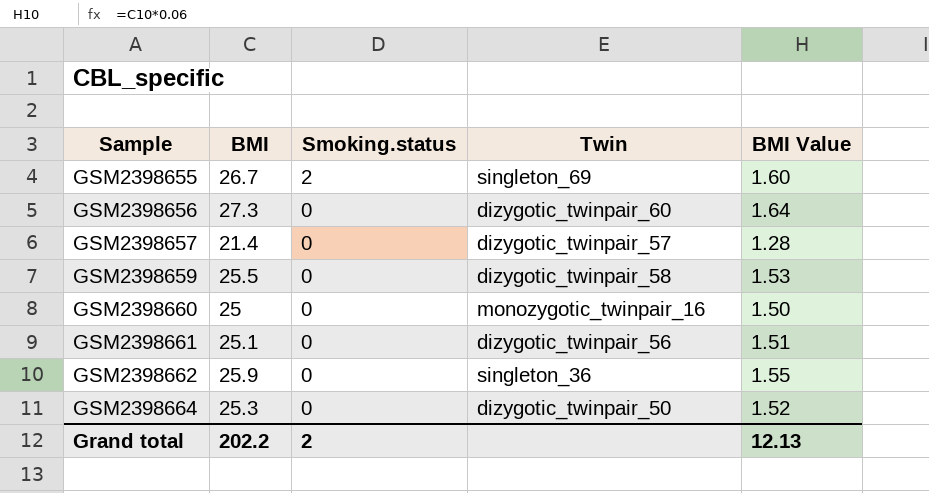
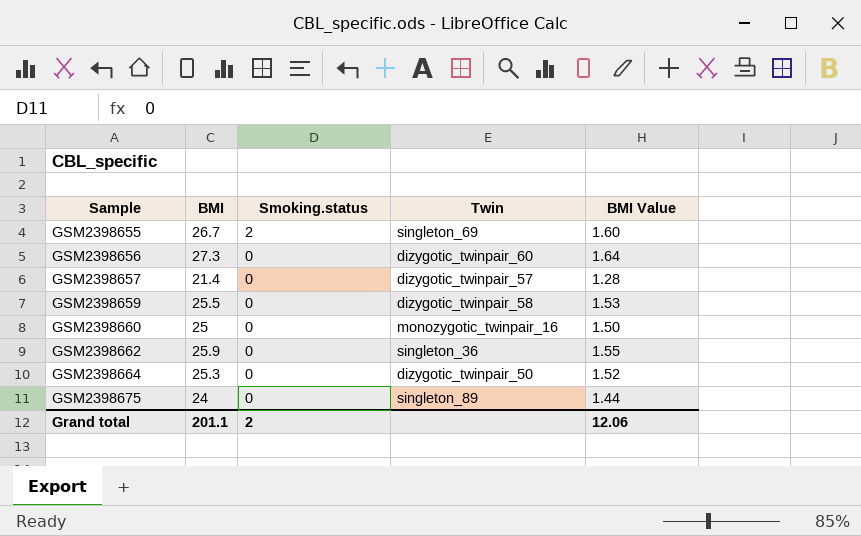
row GSM2398661: 25.1 | 0 | dizygotic_twinpair_56 | 1.51 -> none
row GSM2398675: none -> 24 | 0 | singleton_89 | 1.44
Grand total | BMI: 202.2 -> 201.1
Grand total | BMI Value: 12.13 -> 12.06

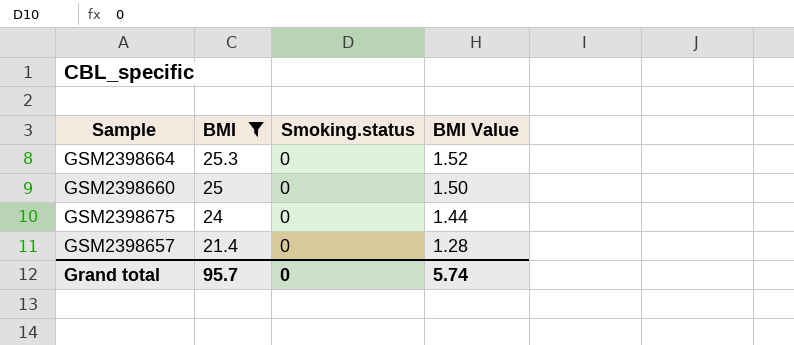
filter: none -> BMI <= 25.3
row order: Sample ascending -> BMI descending
column Twin | position: 4 -> none
Grand total | BMI: 201.1 -> 95.7
Grand total | Smoking.status: 2 -> 0
Grand total | BMI Value: 12.06 -> 5.74

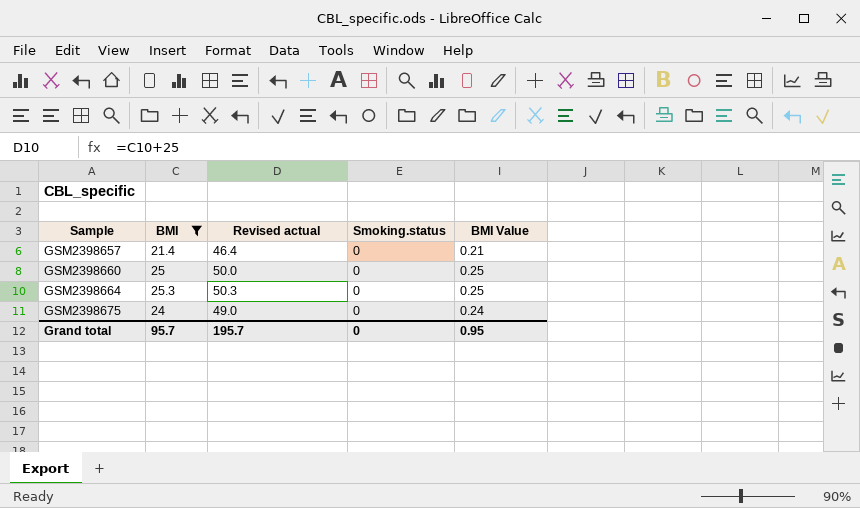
row order: BMI descending -> Sample ascending
column Revised actual | formula: none -> [BMI] + 25
column BMI Value | formula: [BMI] * 0.06 -> [BMI] * 0.01
Grand total | BMI Value: 5.74 -> 0.95

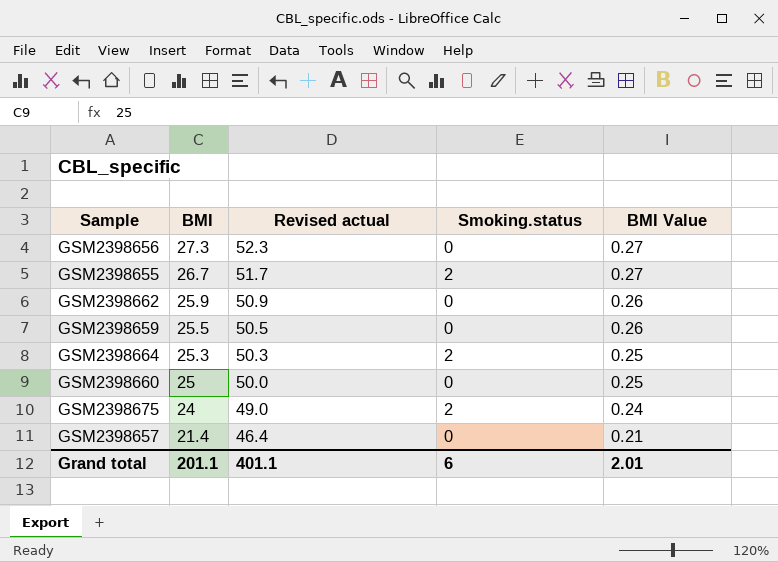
filter: BMI <= 25.3 -> none
row order: Sample ascending -> BMI descending
GSM2398664 | Smoking.status: 0 -> 2
GSM2398675 | Smoking.status: 0 -> 2
Grand total | BMI: 95.7 -> 201.1
Grand total | Revised actual: 195.7 -> 401.1
Grand total | Smoking.status: 0 -> 6
Grand total | BMI Value: 0.95 -> 2.01

